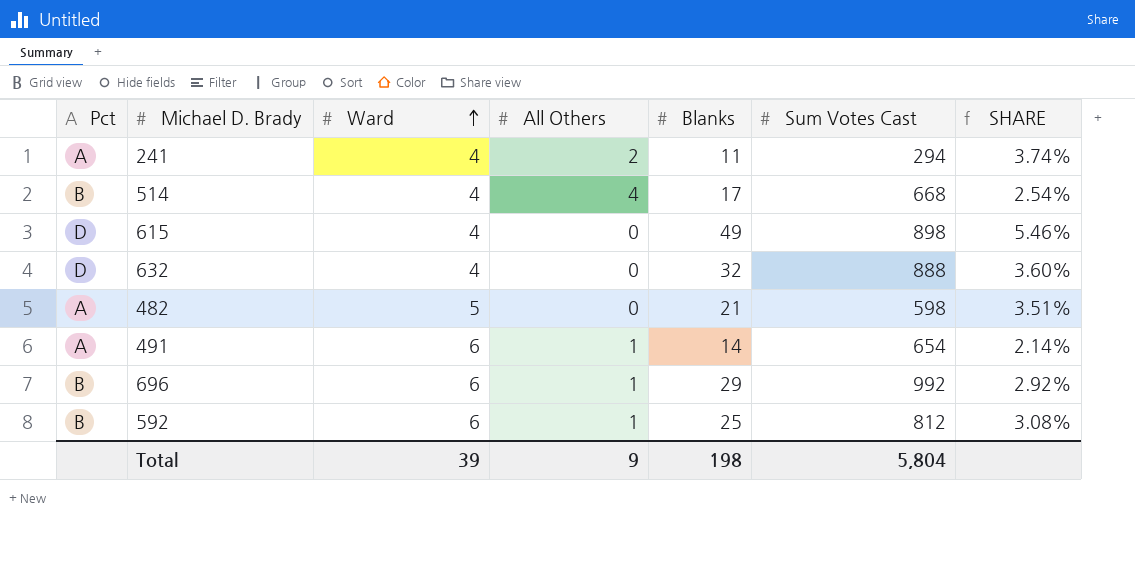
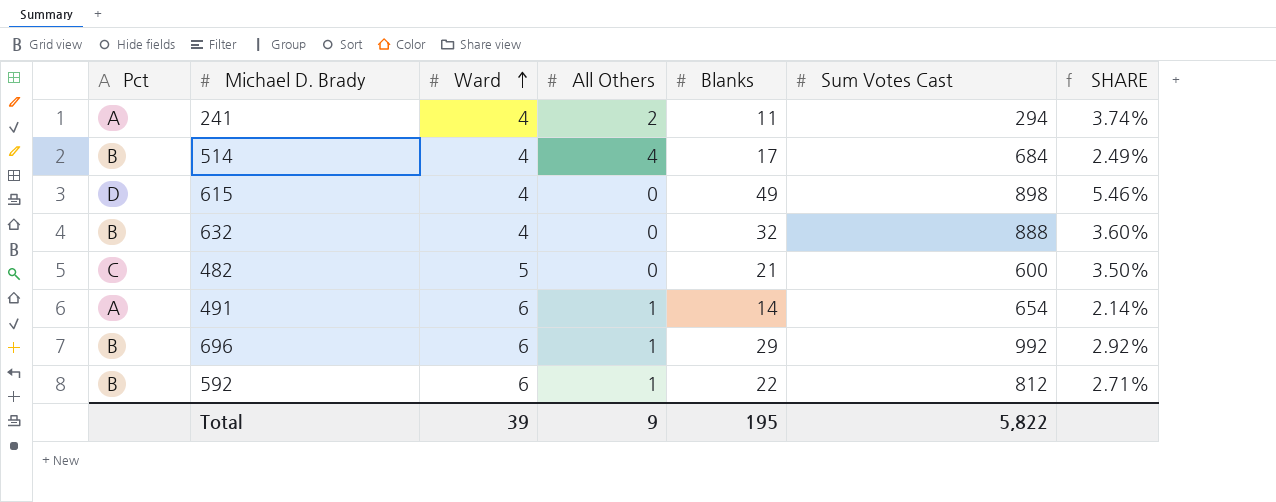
514 | Sum Votes Cast: 668 -> 684
514 | SHARE: 2.54% -> 2.49%
632 | Pct: D -> B
482 | Pct: A -> C
482 | Sum Votes Cast: 598 -> 600
482 | SHARE: 3.51% -> 3.50%
592 | Blanks: 25 -> 22
592 | SHARE: 3.08% -> 2.71%
Total | Blanks: 198 -> 195
Total | Sum Votes Cast: 5,804 -> 5,822

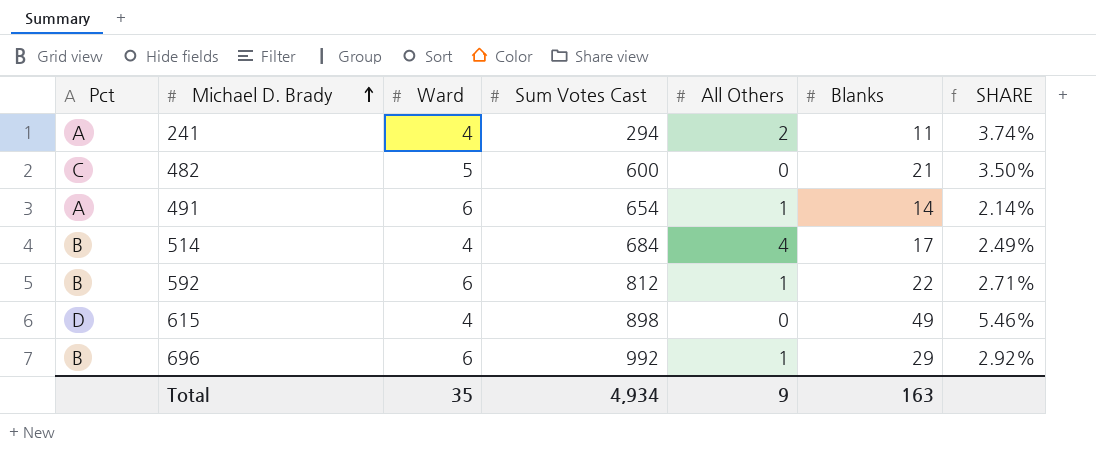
row order: Ward ascending -> Michael D. Brady ascending
column Sum Votes Cast | position: 6 -> 4
row 632: B | 4 | 0 | 32 | 888 | 3.60% -> none
Total | Ward: 39 -> 35
Total | Sum Votes Cast: 5,822 -> 4,934
Total | Blanks: 195 -> 163

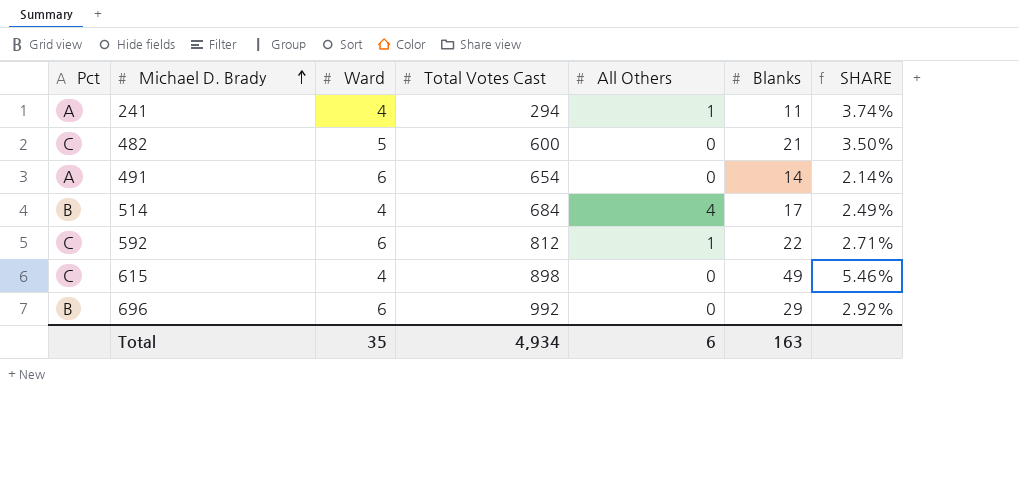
column name: Sum Votes Cast -> Total Votes Cast
241 | All Others: 2 -> 1
491 | All Others: 1 -> 0
592 | Pct: B -> C
615 | Pct: D -> C
696 | All Others: 1 -> 0
Total | All Others: 9 -> 6

